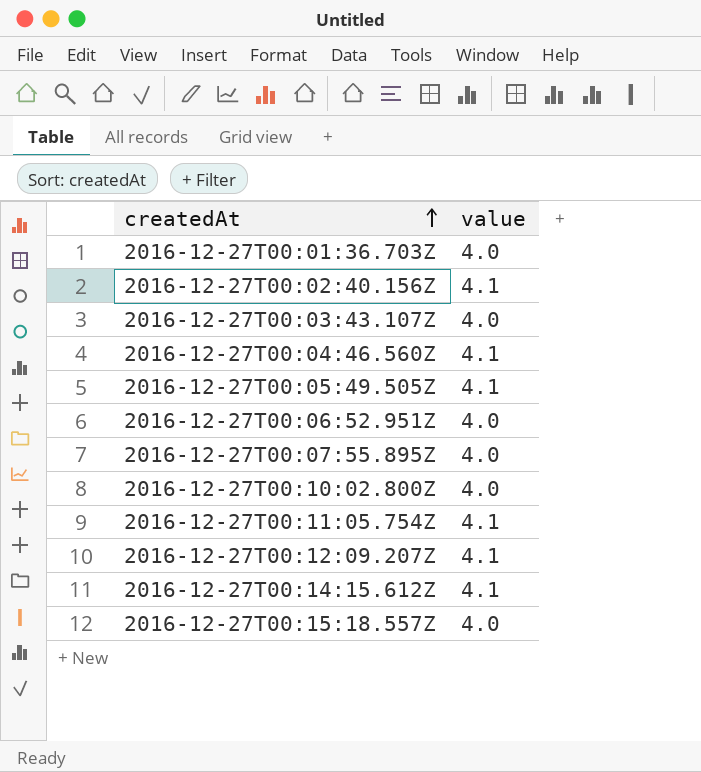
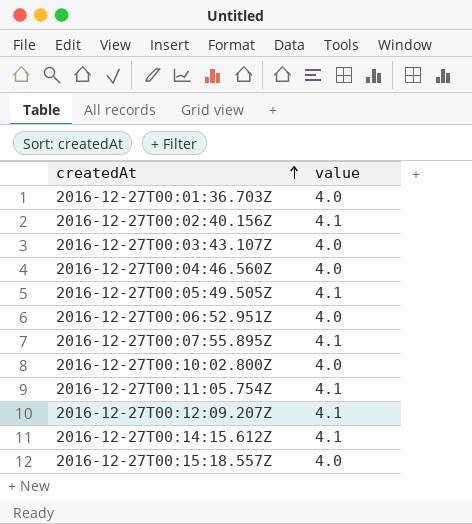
2016-12-27T00:04:46.560Z | value: 4.1 -> 4.0
2016-12-27T00:07:55.895Z | value: 4.0 -> 4.1

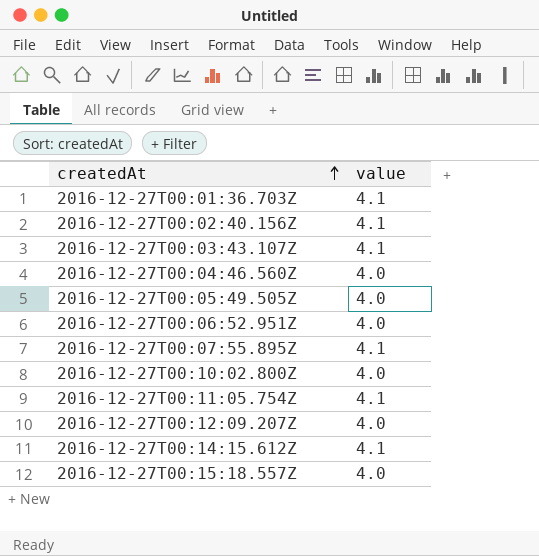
2016-12-27T00:01:36.703Z | value: 4.0 -> 4.1
2016-12-27T00:03:43.107Z | value: 4.0 -> 4.1
2016-12-27T00:05:49.505Z | value: 4.1 -> 4.0
2016-12-27T00:12:09.207Z | value: 4.1 -> 4.0

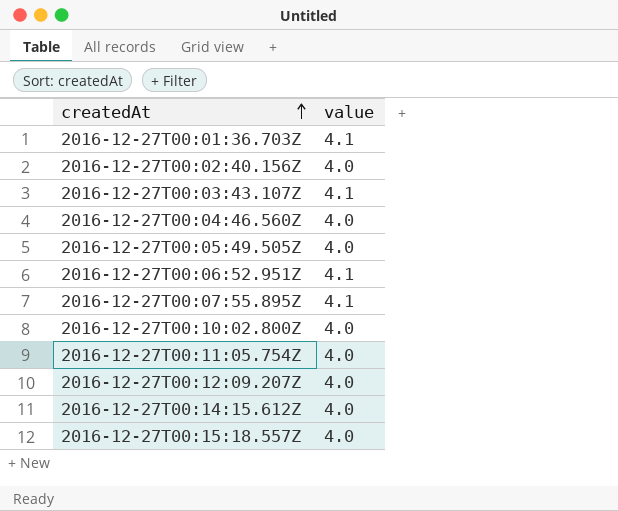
2016-12-27T00:02:40.156Z | value: 4.1 -> 4.0
2016-12-27T00:06:52.951Z | value: 4.0 -> 4.1
2016-12-27T00:11:05.754Z | value: 4.1 -> 4.0
2016-12-27T00:14:15.612Z | value: 4.1 -> 4.0

